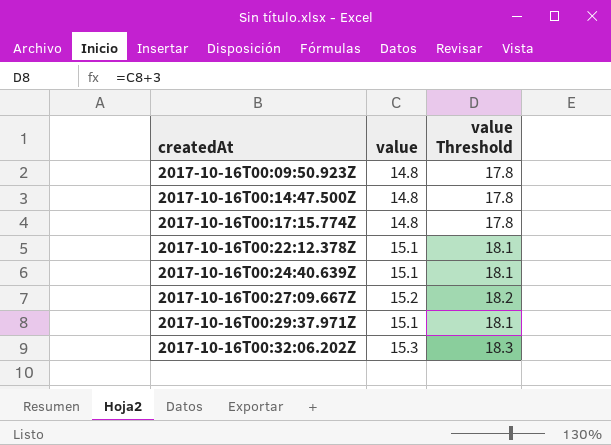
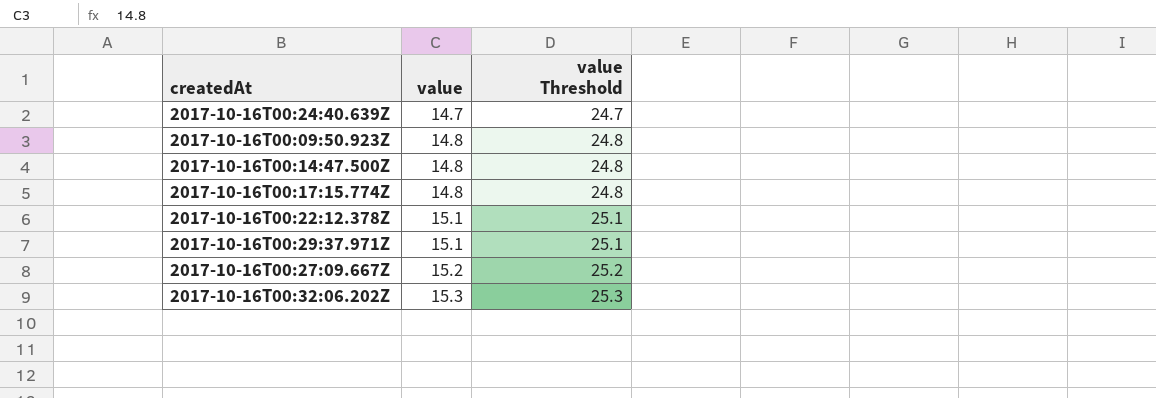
row order: createdAt ascending -> value ascending
column value Threshold | formula: [value] + 3 -> [value] + 10
2017-10-16T00:24:40.639Z | value: 15.1 -> 14.7

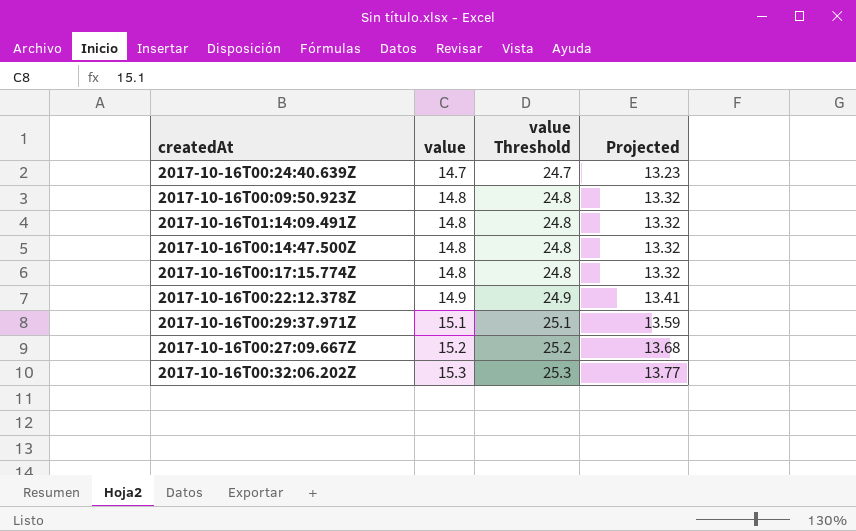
column Projected | formula: none -> [value] * 0.9
row 2017-10-16T01:14:09.491Z: none -> 14.8 | 24.8 | 13.32
2017-10-16T00:22:12.378Z | value: 15.1 -> 14.9
2017-10-16T00:22:12.378Z | value Threshold: 25.1 -> 24.9

